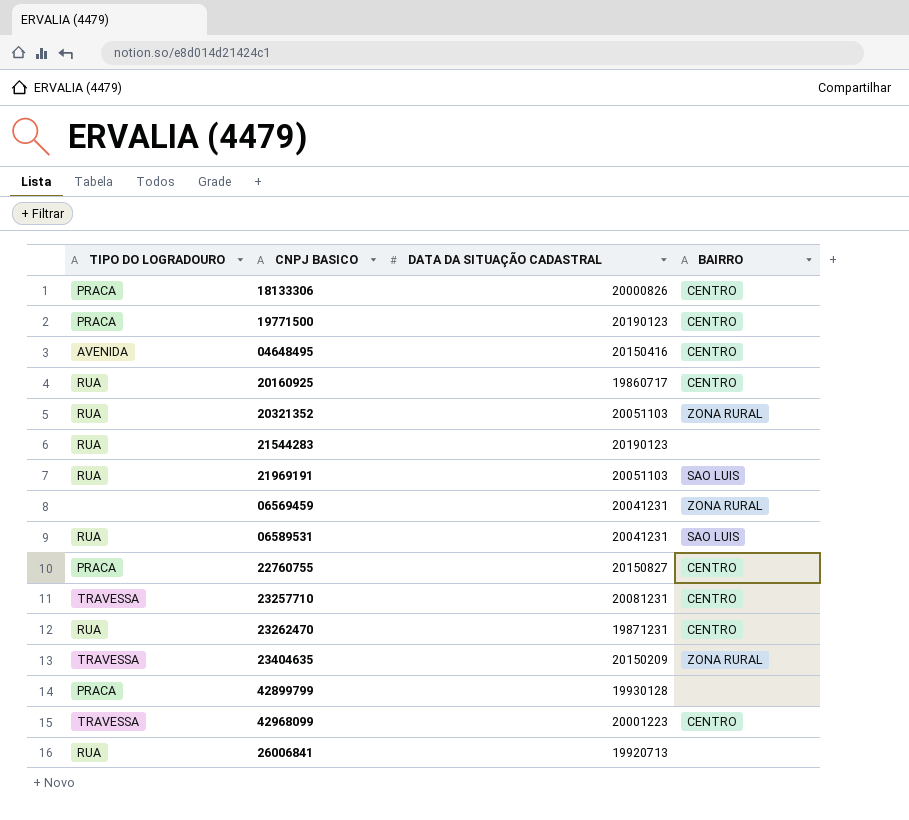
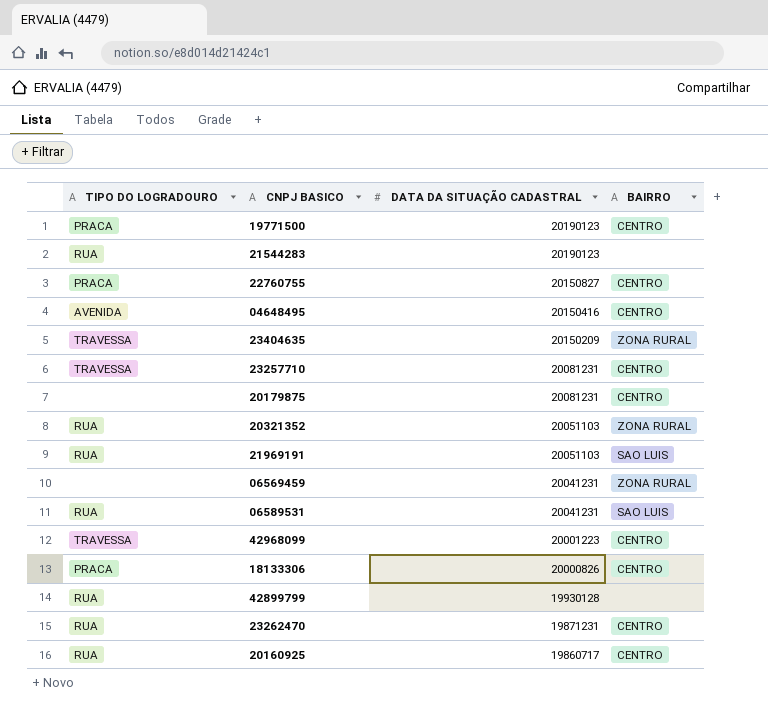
row order: none -> DATA DA SITUAÇÃO CADASTRAL descending
row 26006841: RUA | 19920713 | none -> none
row 20179875: none -> none | 20081231 | CENTRO
42899799 | TIPO DO LOGRADOURO: PRACA -> RUA

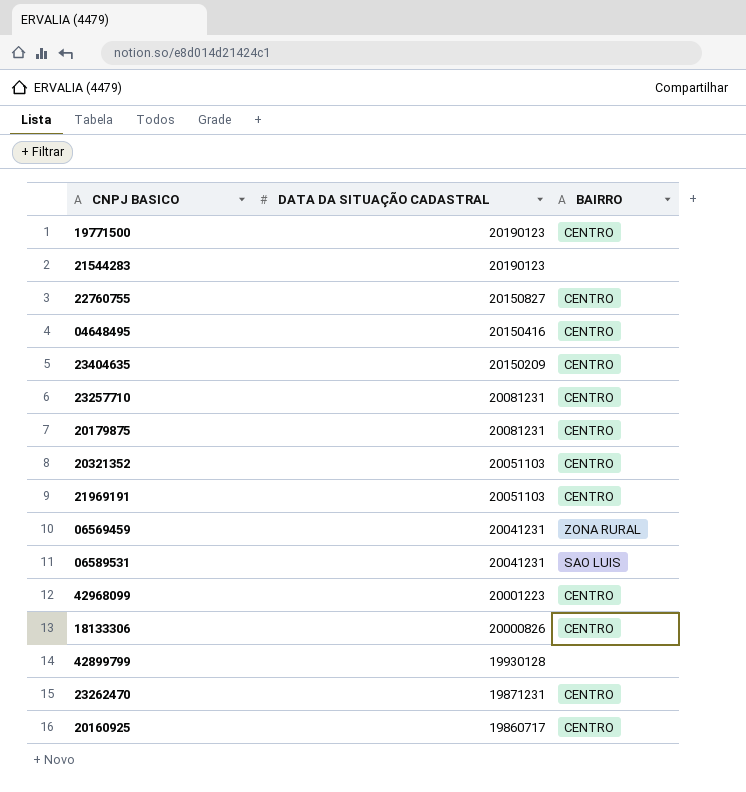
column TIPO DO LOGRADOURO | position: 1 -> none
23404635 | BAIRRO: ZONA RURAL -> CENTRO
20321352 | BAIRRO: ZONA RURAL -> CENTRO
21969191 | BAIRRO: SAO LUIS -> CENTRO

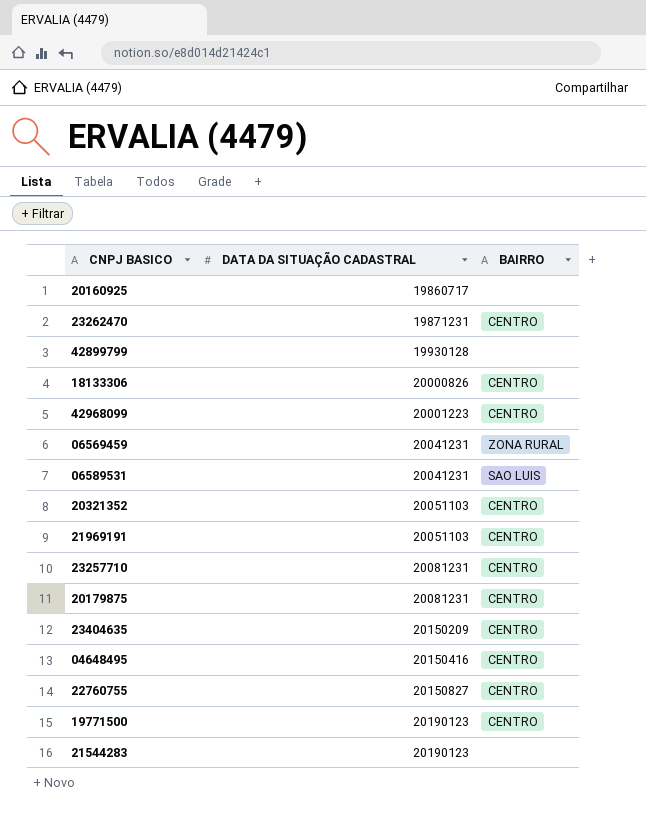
row order: DATA DA SITUAÇÃO CADASTRAL descending -> DATA DA SITUAÇÃO CADASTRAL ascending
20160925 | BAIRRO: CENTRO -> none

